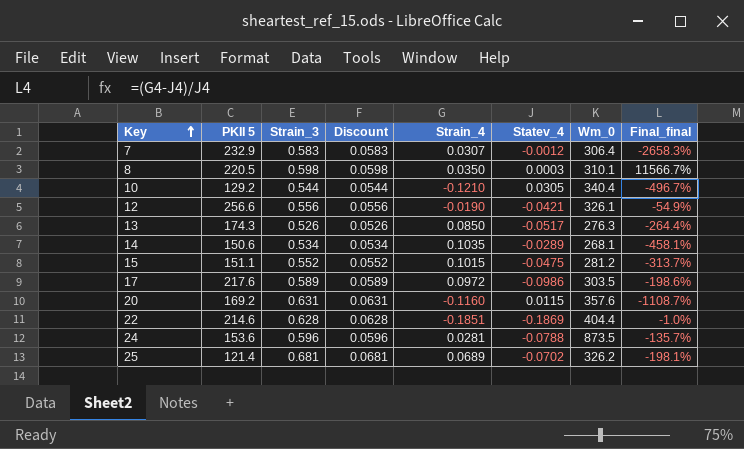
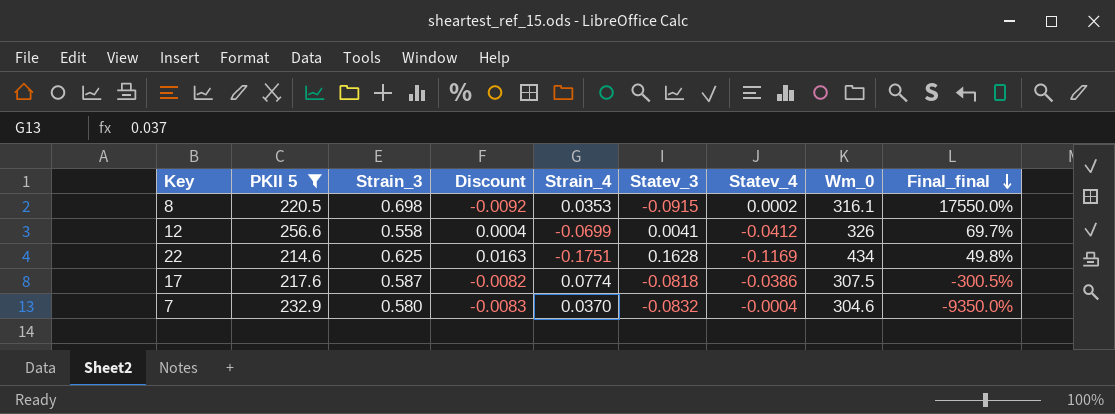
filter: none -> PKII 5 >= 214.6
row order: Key ascending -> Final_final descending
column Discount | formula: [Strain_3] * 0.1 -> [Statev_3] * 0.1
column Statev_3 | position: none -> 6
8 | Strain_3: 0.598 -> 0.698
8 | Strain_4: 0.0350 -> 0.0353
8 | Statev_4: 0.0003 -> 0.0002
8 | Wm_0: 310.1 -> 316.1
8 | Final_final: 11566.7% -> 17550.0%
12 | Strain_3: 0.556 -> 0.558
12 | Strain_4: -0.0190 -> -0.0699
12 | Statev_4: -0.0421 -> -0.0412
12 | Wm_0: 326.1 -> 326
12 | Final_final: -54.9% -> 69.7%
22 | Strain_3: 0.628 -> 0.625
22 | Strain_4: -0.1851 -> -0.1751
22 | Statev_4: -0.1869 -> -0.1169
22 | Wm_0: 404.4 -> 434
22 | Final_final: -1.0% -> 49.8%
17 | Strain_3: 0.589 -> 0.587
17 | Strain_4: 0.0972 -> 0.0774
17 | Statev_4: -0.0986 -> -0.0386
17 | Wm_0: 303.5 -> 307.5
17 | Final_final: -198.6% -> -300.5%
7 | Strain_3: 0.583 -> 0.580
7 | Strain_4: 0.0307 -> 0.0370
7 | Statev_4: -0.0012 -> -0.0004
7 | Wm_0: 306.4 -> 304.6
7 | Final_final: -2658.3% -> -9350.0%

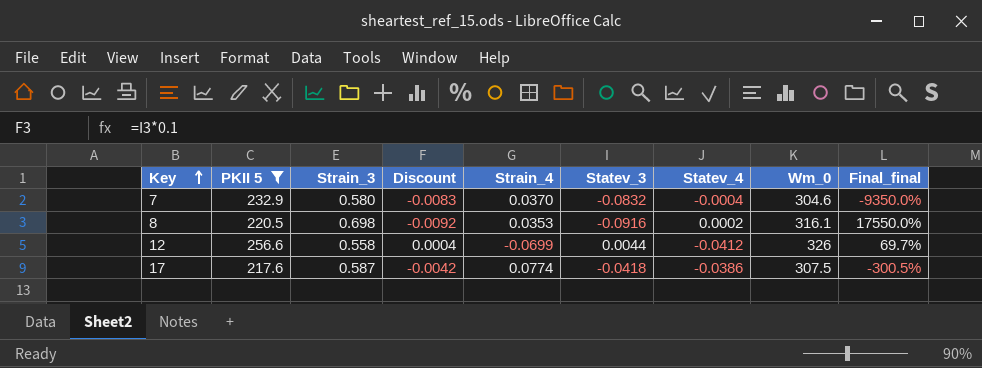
row order: Final_final descending -> Key ascending
row 22: 214.6 | 0.625 | 0.0163 | -0.1751 | 0.1628 | -0.1169 | 434 | 49.8% -> none
8 | Statev_3: -0.0915 -> -0.0916
12 | Statev_3: 0.0041 -> 0.0044
17 | Discount: -0.0082 -> -0.0042
17 | Statev_3: -0.0818 -> -0.0418

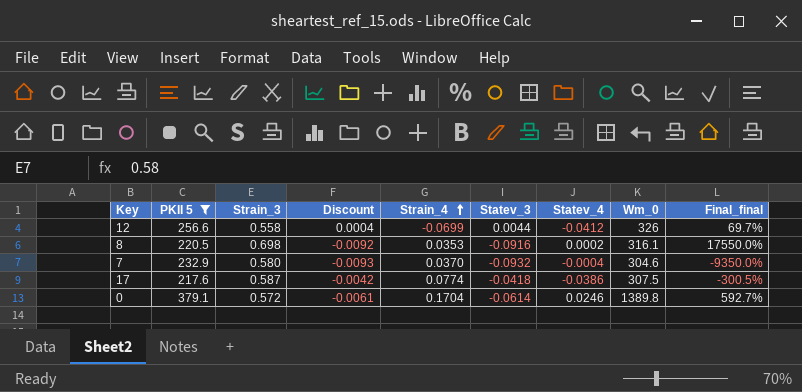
row order: Key ascending -> Strain_4 ascending
7 | Discount: -0.0083 -> -0.0093
7 | Statev_3: -0.0832 -> -0.0932
row 0: none -> 379.1 | 0.572 | -0.0061 | 0.1704 | -0.0614 | 0.0246 | 1389.8 | 592.7%

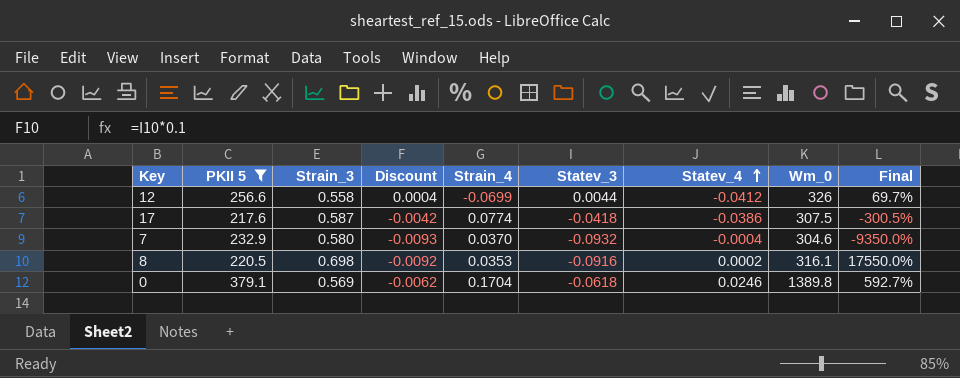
row order: Strain_4 ascending -> Statev_4 ascending
column name: Final_final -> Final
0 | Strain_3: 0.572 -> 0.569
0 | Discount: -0.0061 -> -0.0062
0 | Statev_3: -0.0614 -> -0.0618

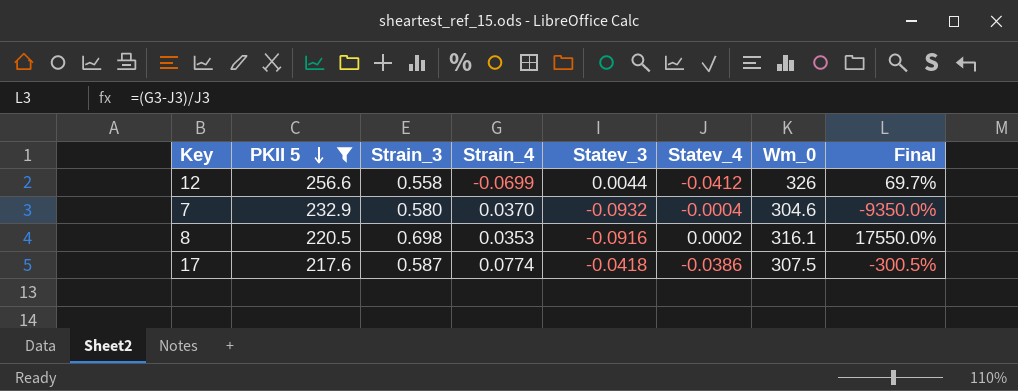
row order: Statev_4 ascending -> PKII 5 descending
column Discount | formula: [Statev_3] * 0.1 -> none
row 0: 379.1 | 0.569 | -0.0062 | 0.1704 | -0.0618 | 0.0246 | 1389.8 | 592.7% -> none

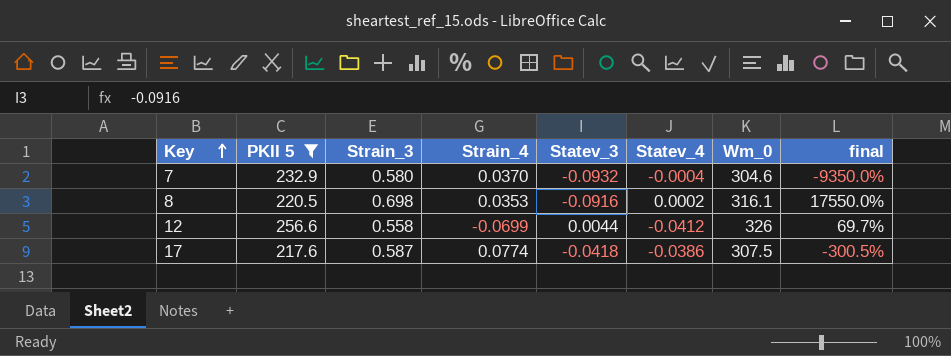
row order: PKII 5 descending -> Key ascending
column name: Final -> final

